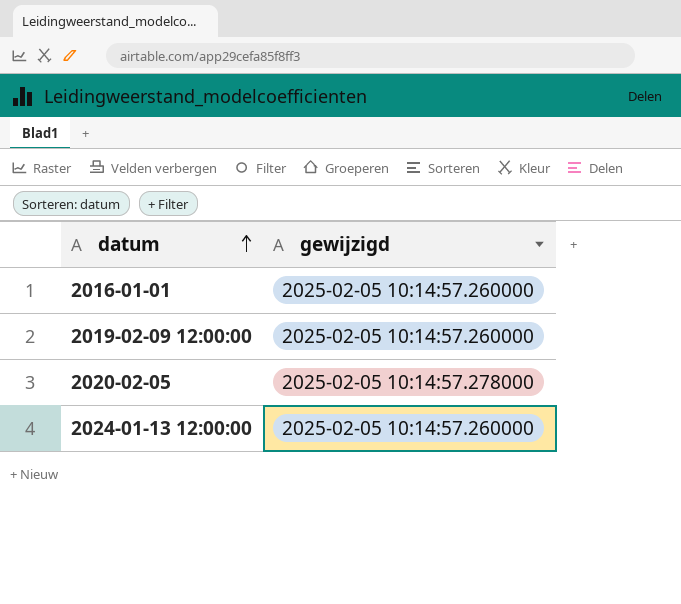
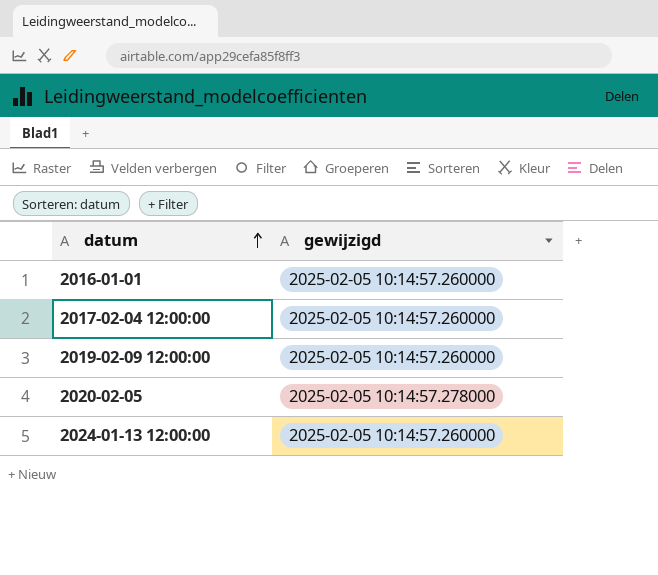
row 2017-02-04 12:00:00: none -> 2025-02-05 10:14:57.260000

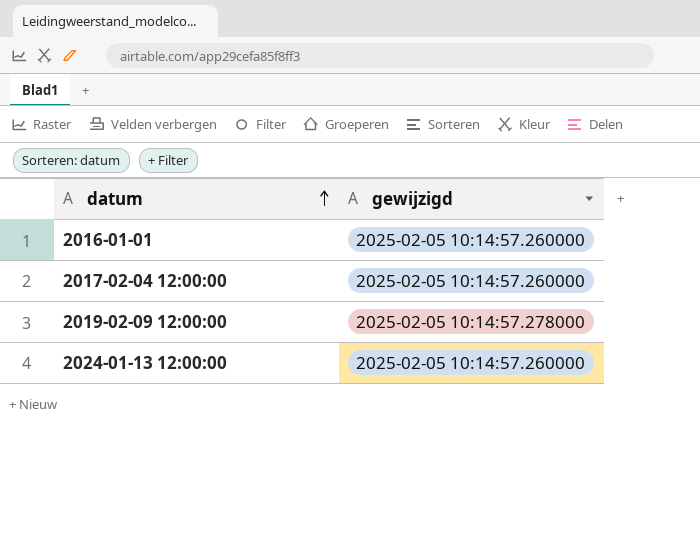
row 2020-02-05: 2025-02-05 10:14:57.278000 -> none
2019-02-09 12:00:00 | gewijzigd: 2025-02-05 10:14:57.260000 -> 2025-02-05 10:14:57.278000

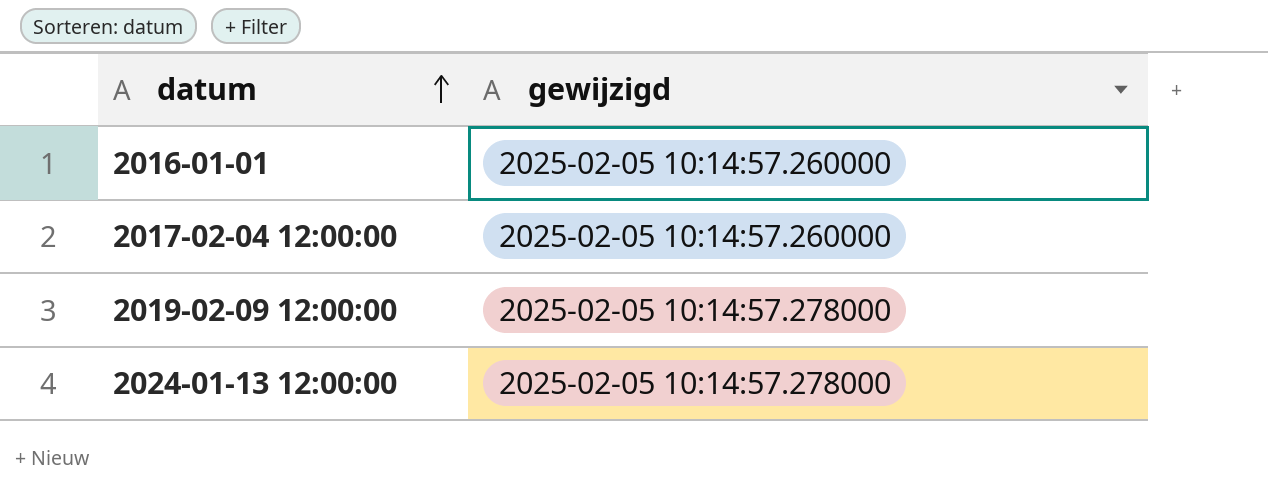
2024-01-13 12:00:00 | gewijzigd: 2025-02-05 10:14:57.260000 -> 2025-02-05 10:14:57.278000

